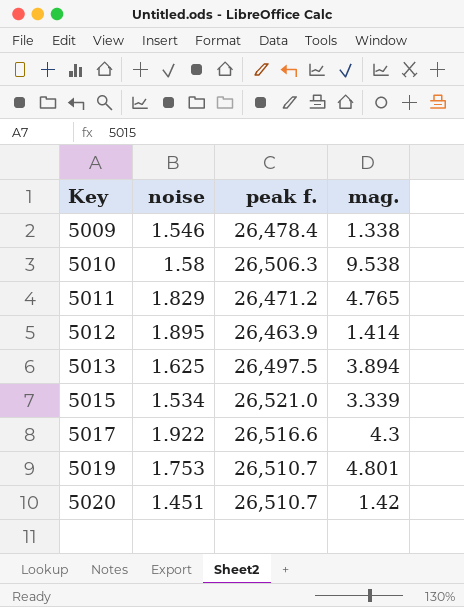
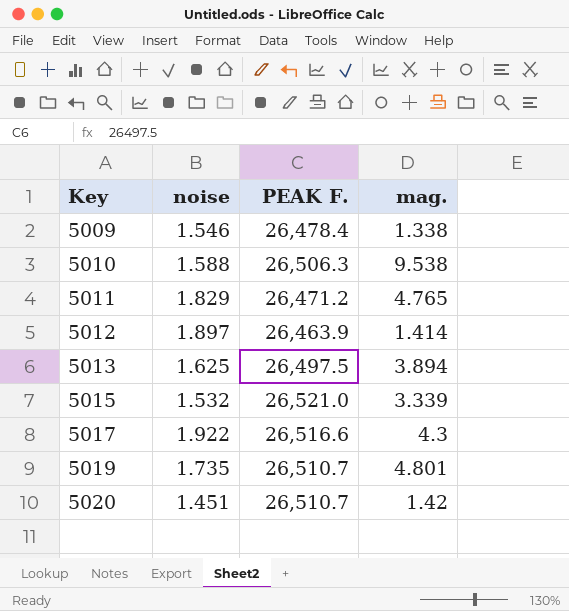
column name: peak f. -> PEAK F.
5010 | noise: 1.58 -> 1.588
5012 | noise: 1.895 -> 1.897
5015 | noise: 1.534 -> 1.532
5019 | noise: 1.753 -> 1.735

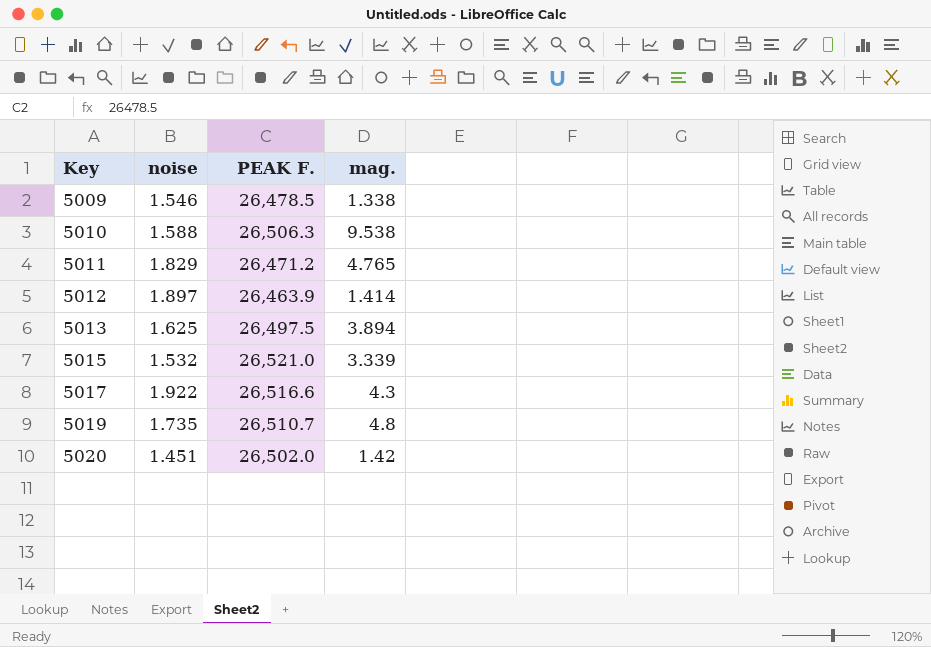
5009 | PEAK F.: 26,478.4 -> 26,478.5
5019 | mag.: 4.801 -> 4.8
5020 | PEAK F.: 26,510.7 -> 26,502.0

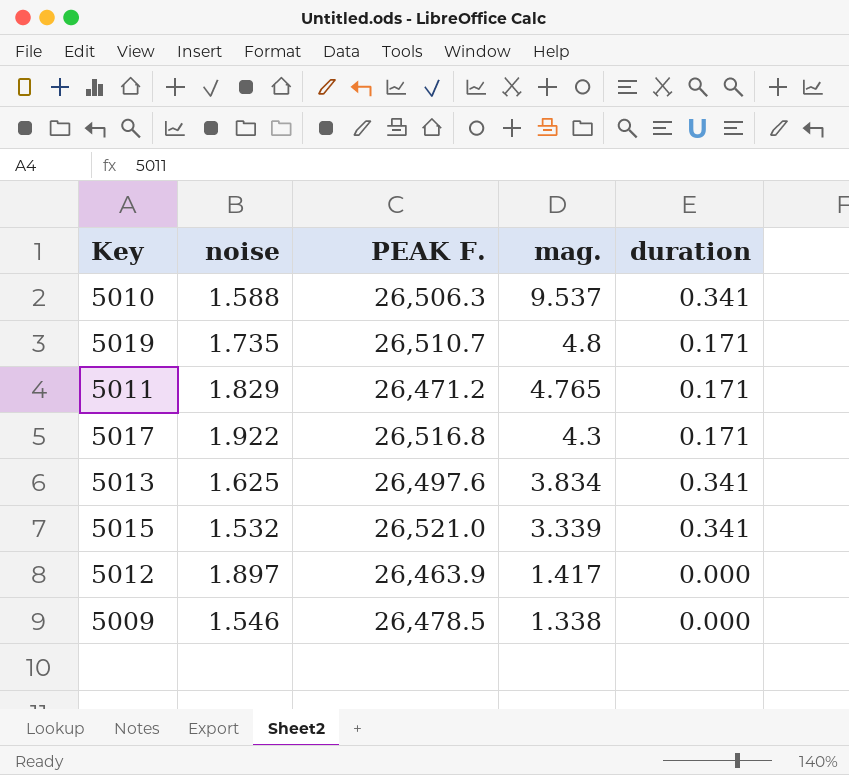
row order: Key ascending -> mag. descending
column duration | position: none -> 5
row 5020: 1.451 | 26,502.0 | 1.42 -> none
5010 | mag.: 9.538 -> 9.537
5017 | PEAK F.: 26,516.6 -> 26,516.8
5013 | PEAK F.: 26,497.5 -> 26,497.6
5013 | mag.: 3.894 -> 3.834
5012 | mag.: 1.414 -> 1.417

